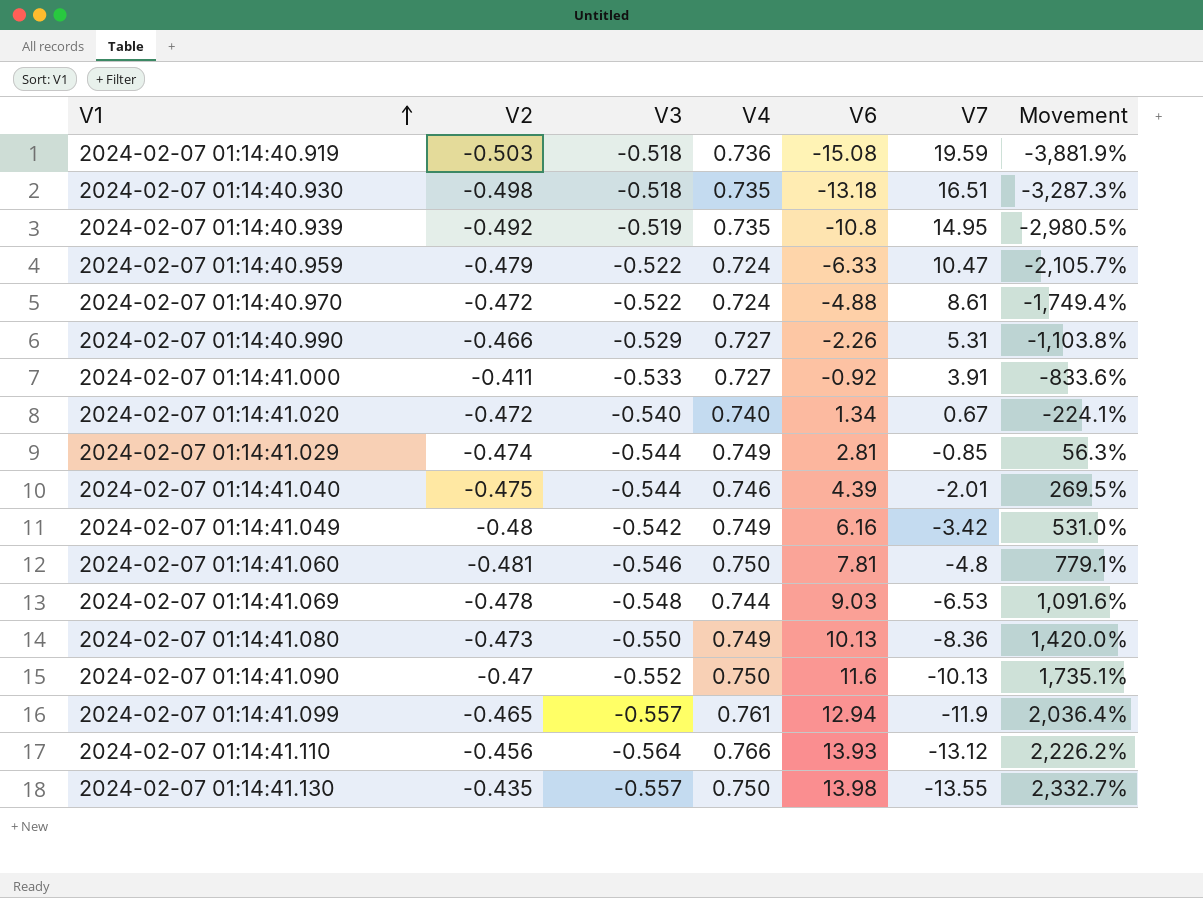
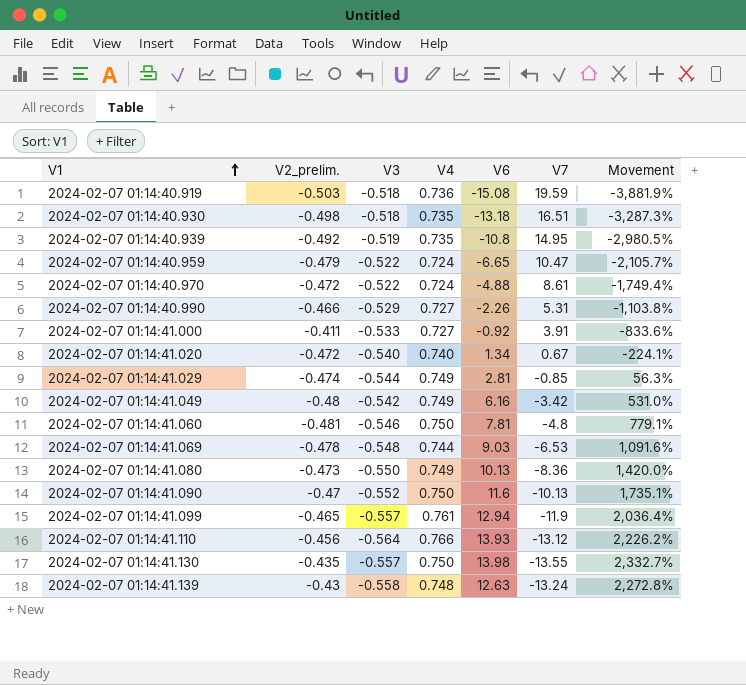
column name: V2 -> V2_prelim.
row 2024-02-07 01:14:41.040: -0.475 | -0.544 | 0.746 | 4.39 | -2.01 | 269.5% -> none
2024-02-07 01:14:40.959 | V6: -6.33 -> -6.65
row 2024-02-07 01:14:41.139: none -> -0.43 | -0.558 | 0.748 | 12.63 | -13.24 | 2,272.8%

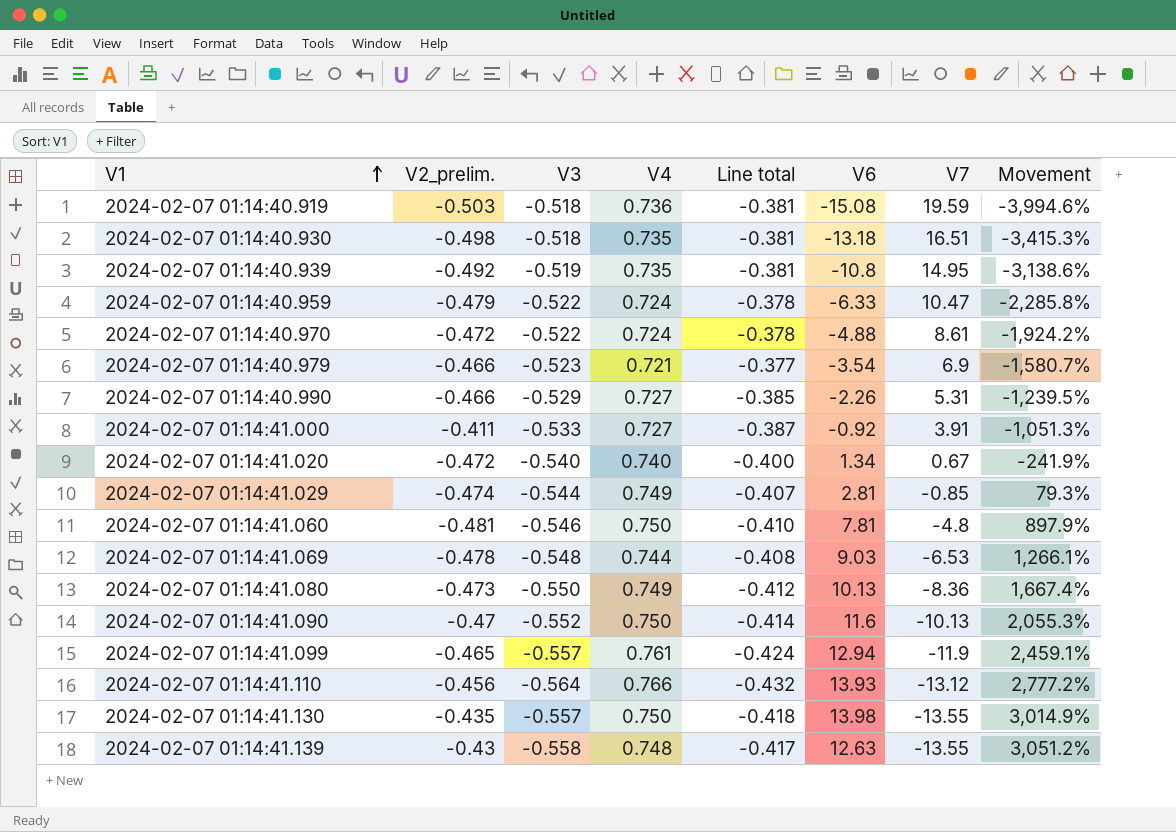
column Line total | formula: none -> [V3] * [V4]
column Movement | formula: ([V7] - [V3]) / [V3] -> ([V7] - [V2_prelim.]) / [V2_prelim.]
row 2024-02-07 01:14:41.049: -0.48 | -0.542 | 0.749 | 6.16 | -3.42 | 531.0% -> none
2024-02-07 01:14:40.959 | V6: -6.65 -> -6.33
row 2024-02-07 01:14:40.979: none -> -0.466 | -0.523 | 0.721 | -0.377 | -3.54 | 6.9 | -1,580.7%
2024-02-07 01:14:41.139 | V7: -13.24 -> -13.55

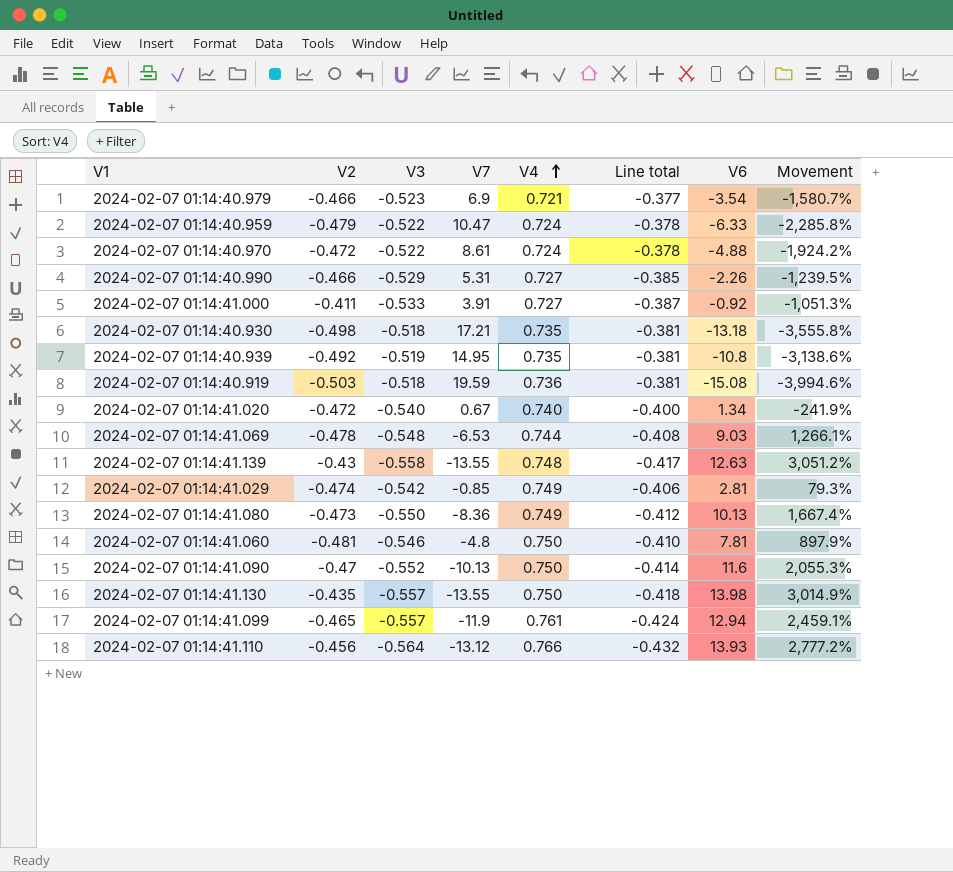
row order: V1 ascending -> V4 ascending
column name: V2_prelim. -> V2
column V7 | position: 7 -> 4
2024-02-07 01:14:40.930 | V7: 16.51 -> 17.21
2024-02-07 01:14:40.930 | Movement: -3,415.3% -> -3,555.8%
2024-02-07 01:14:41.029 | V3: -0.544 -> -0.542
2024-02-07 01:14:41.029 | Line total: -0.407 -> -0.406

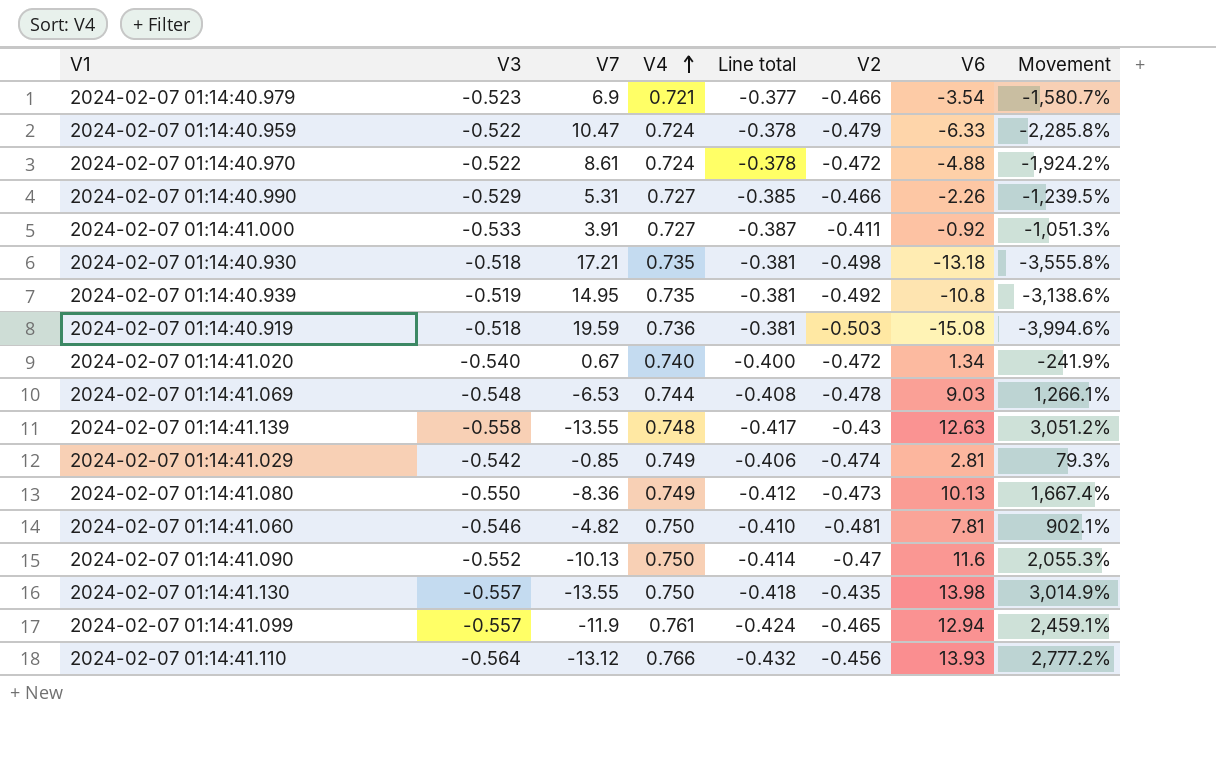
column V2 | position: 2 -> 6
2024-02-07 01:14:41.060 | V7: -4.8 -> -4.82
2024-02-07 01:14:41.060 | Movement: 897.9% -> 902.1%

